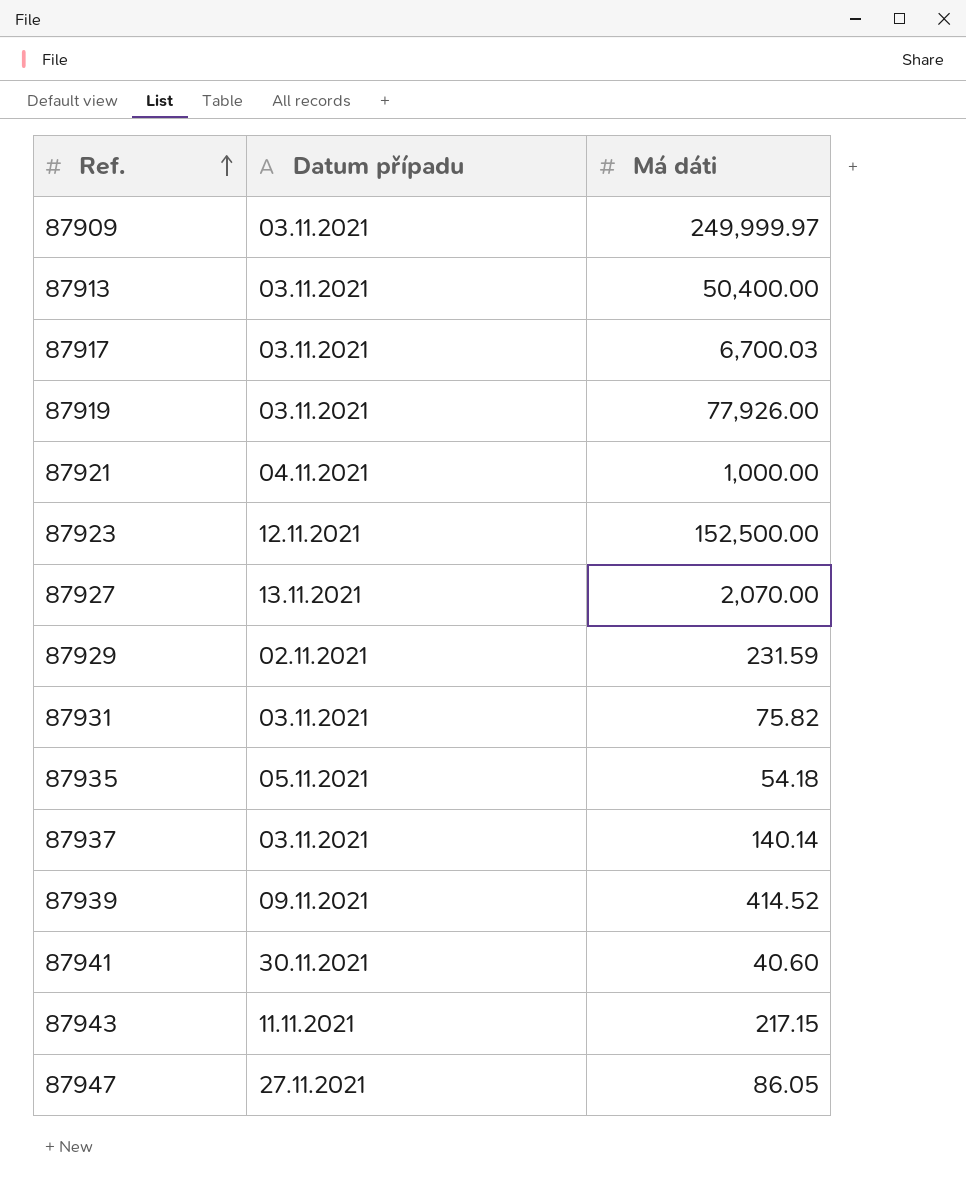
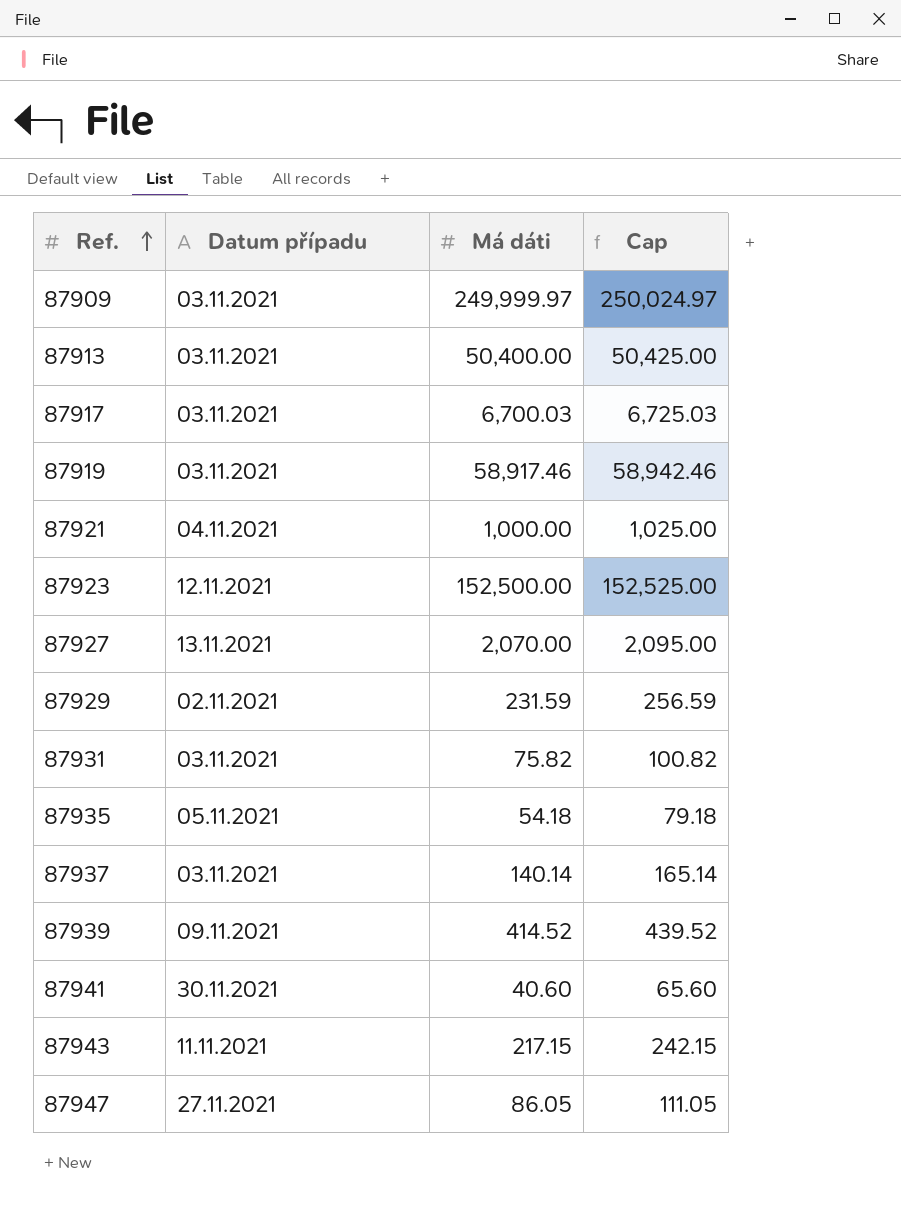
column Cap | formula: none -> [Má dáti] + 25
87919 | Má dáti: 77,926.00 -> 58,917.46

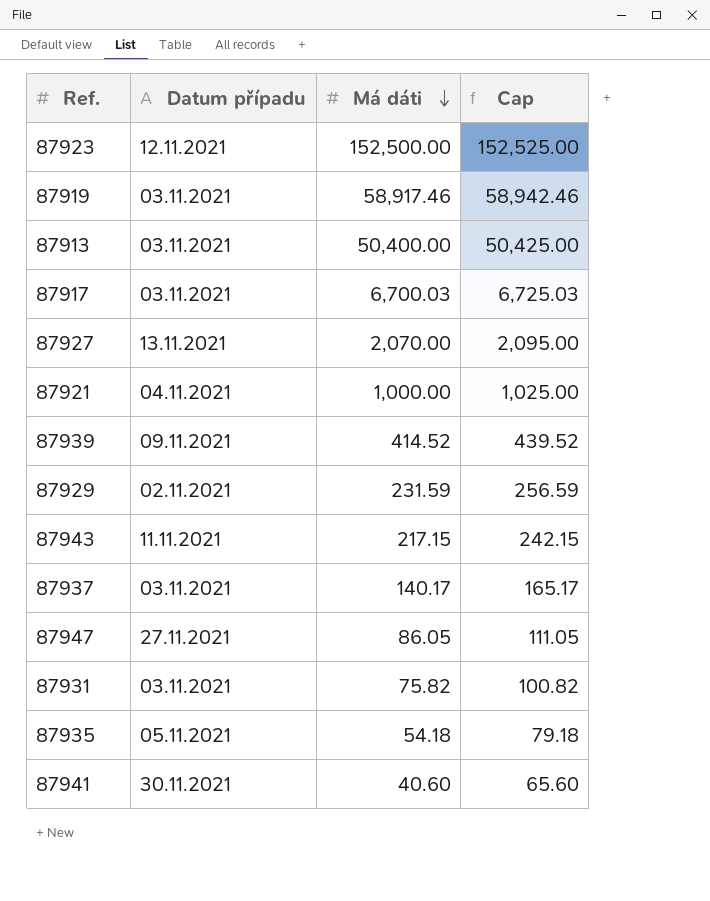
row order: Ref. ascending -> Má dáti descending
row 87909: 03.11.2021 | 249,999.97 | 250,024.97 -> none
87937 | Má dáti: 140.14 -> 140.17
87937 | Cap: 165.14 -> 165.17

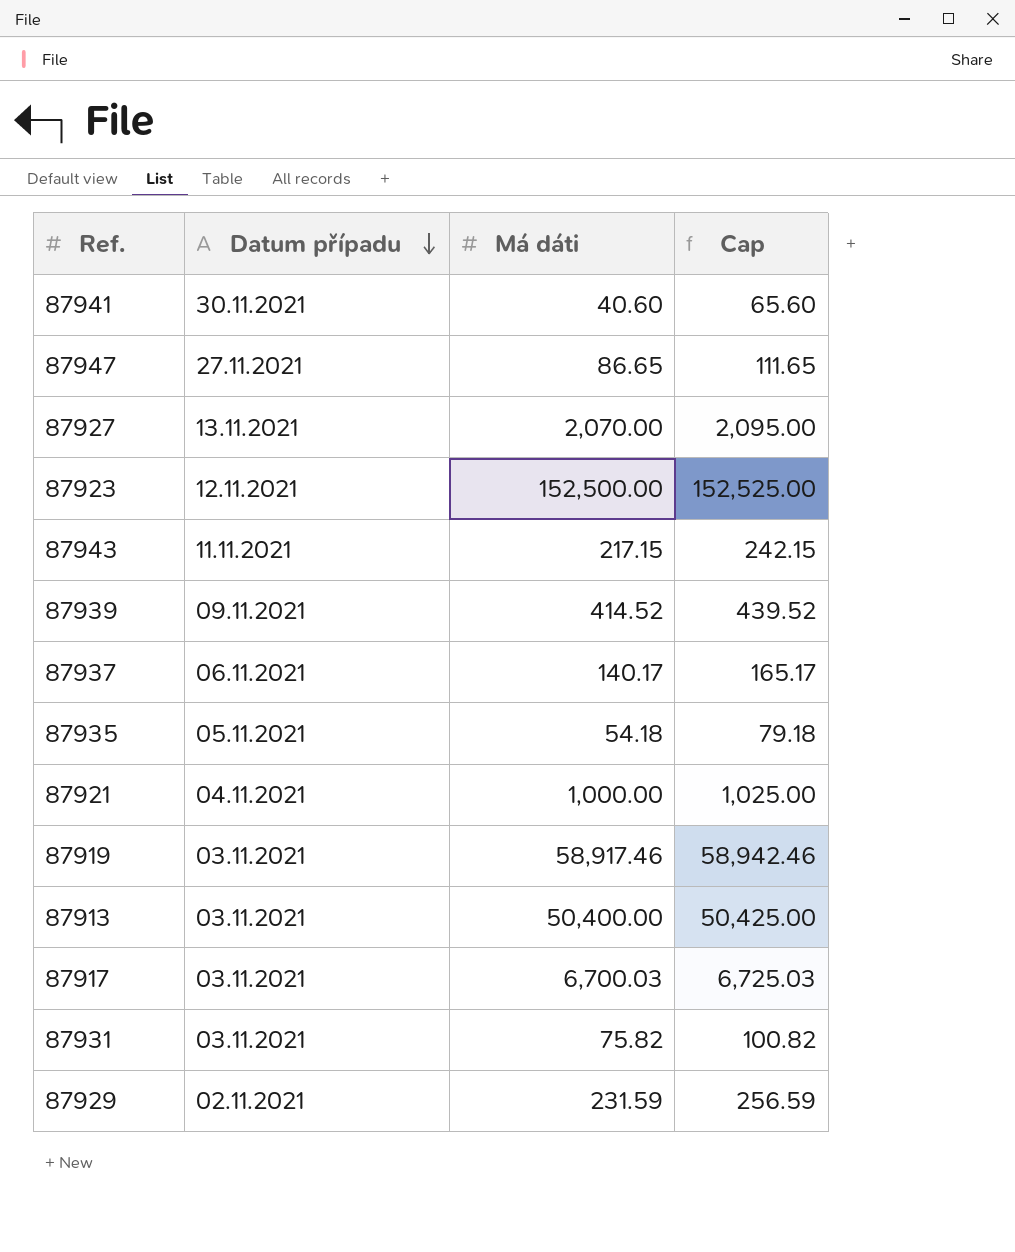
row order: Má dáti descending -> Datum případu descending
87947 | Má dáti: 86.05 -> 86.65
87947 | Cap: 111.05 -> 111.65
87937 | Datum případu: 03.11.2021 -> 06.11.2021

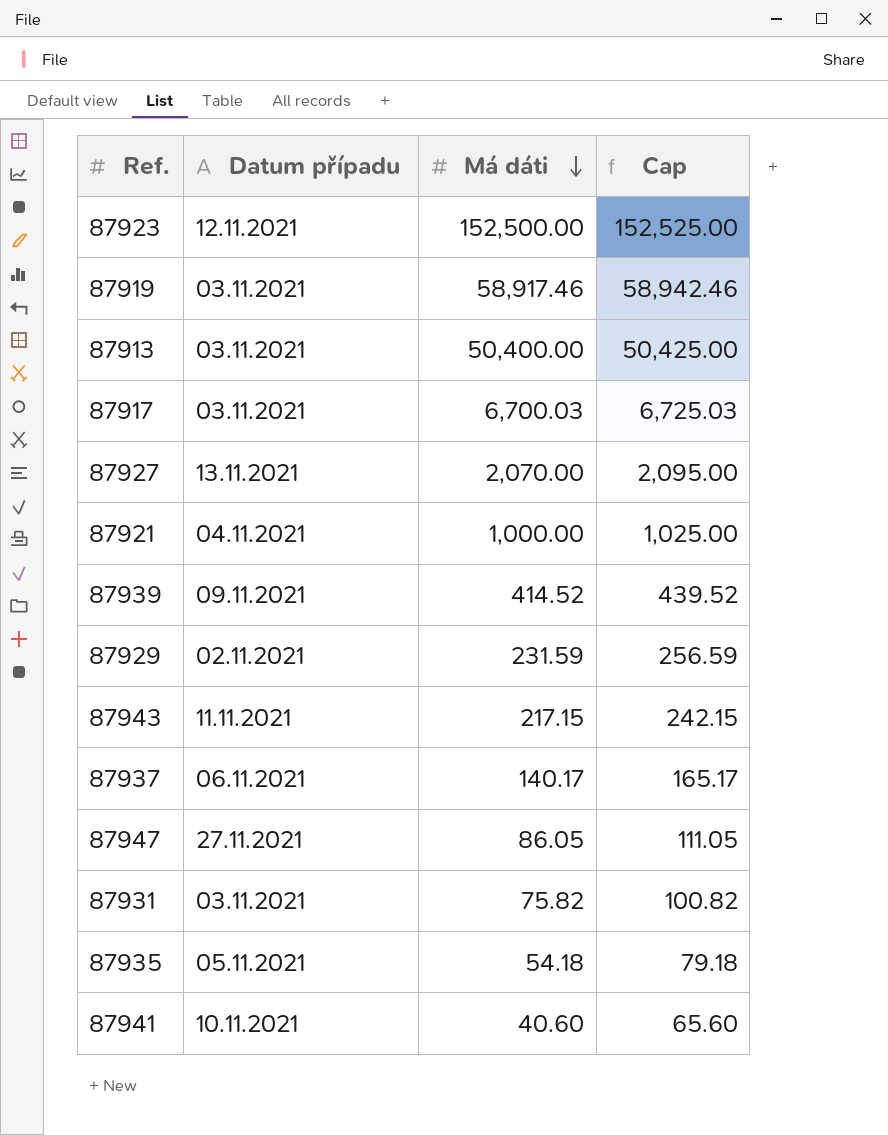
row order: Datum případu descending -> Má dáti descending
87947 | Má dáti: 86.65 -> 86.05
87947 | Cap: 111.65 -> 111.05
87941 | Datum případu: 30.11.2021 -> 10.11.2021

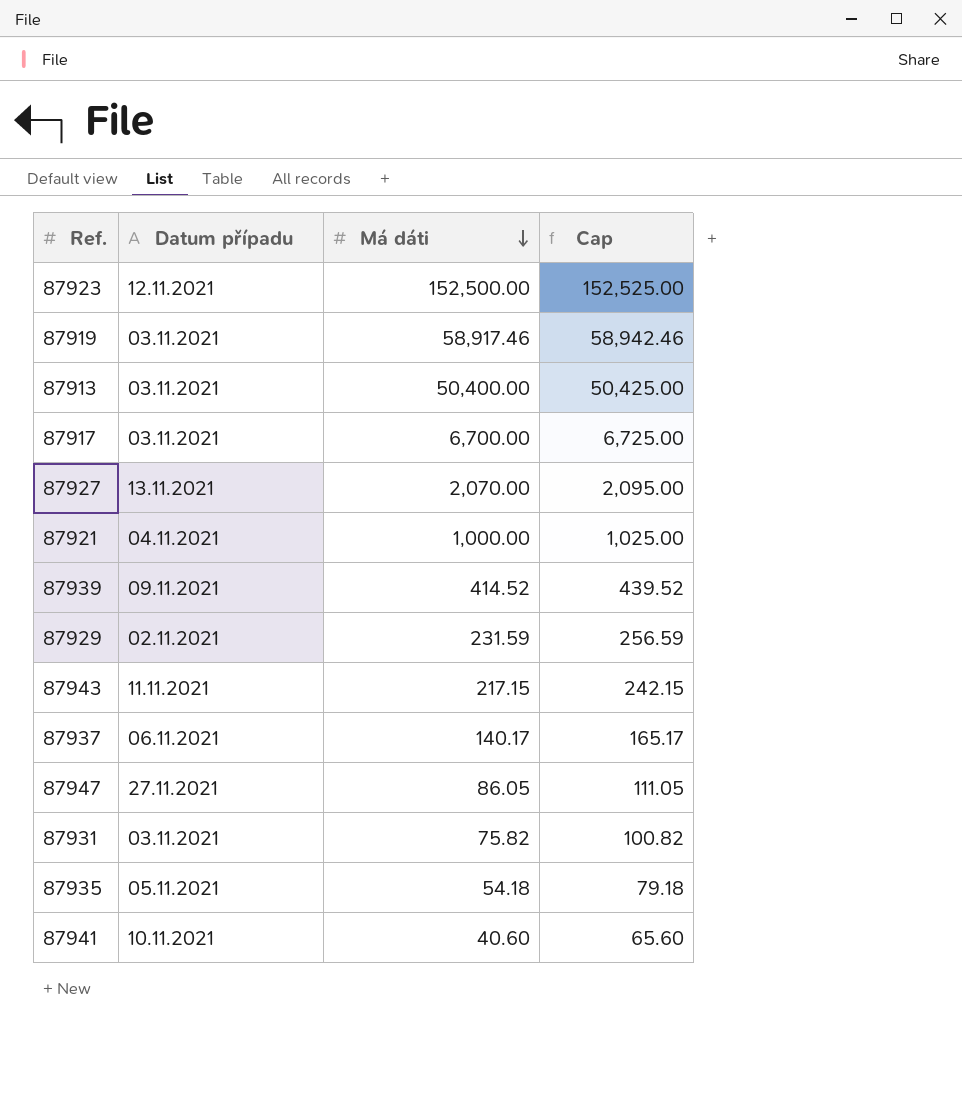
87917 | Má dáti: 6,700.03 -> 6,700.00
87917 | Cap: 6,725.03 -> 6,725.00

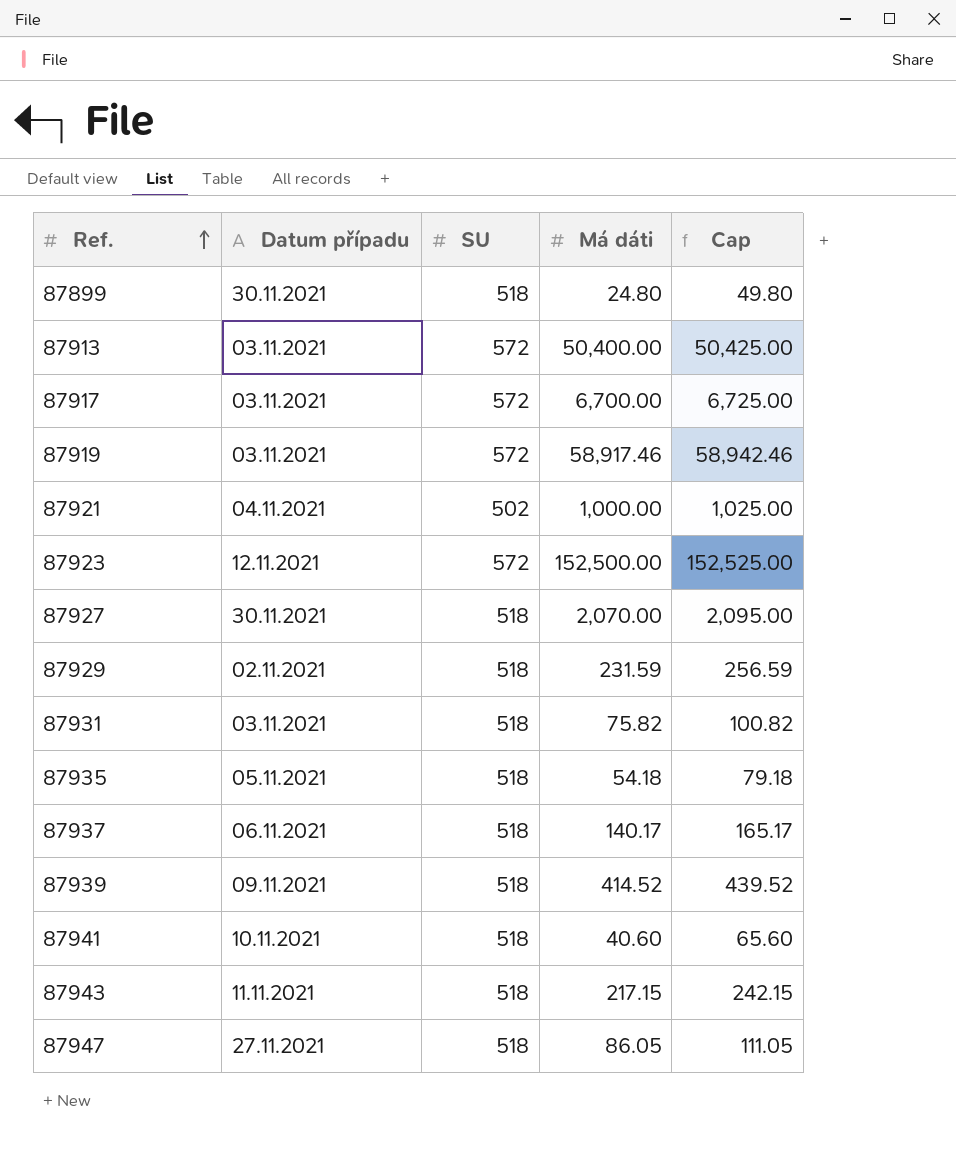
row order: Má dáti descending -> Ref. ascending
column SU | position: none -> 3
row 87899: none -> 30.11.2021 | 518 | 24.80 | 49.80
87927 | Datum případu: 13.11.2021 -> 30.11.2021

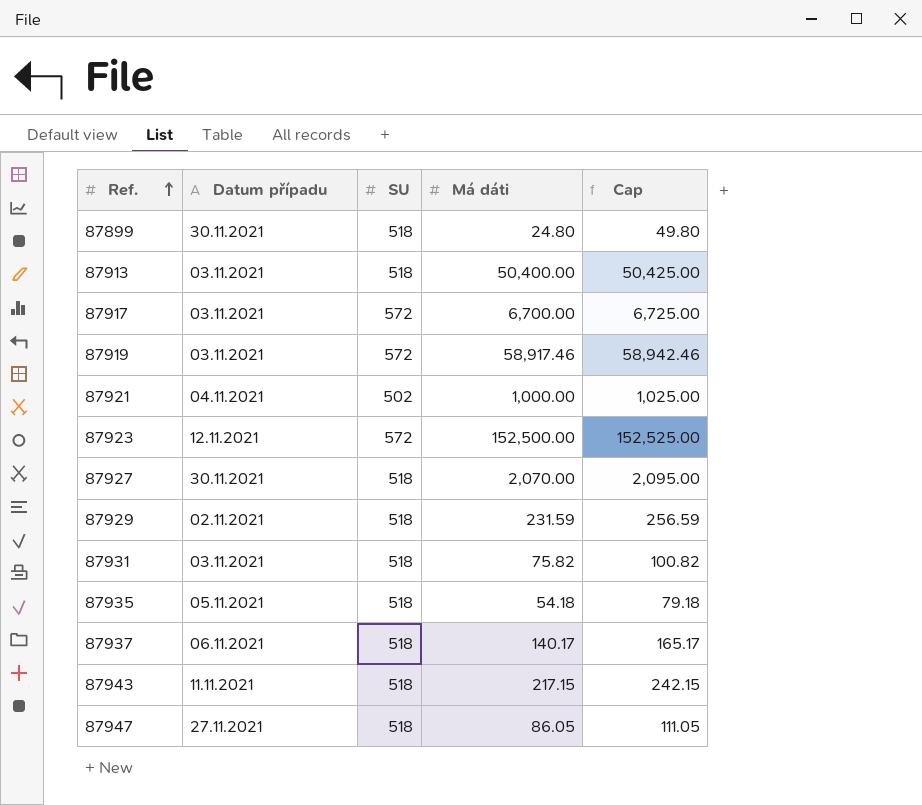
row 87939: 09.11.2021 | 518 | 414.52 | 439.52 -> none
row 87941: 10.11.2021 | 518 | 40.60 | 65.60 -> none
87913 | SU: 572 -> 518

